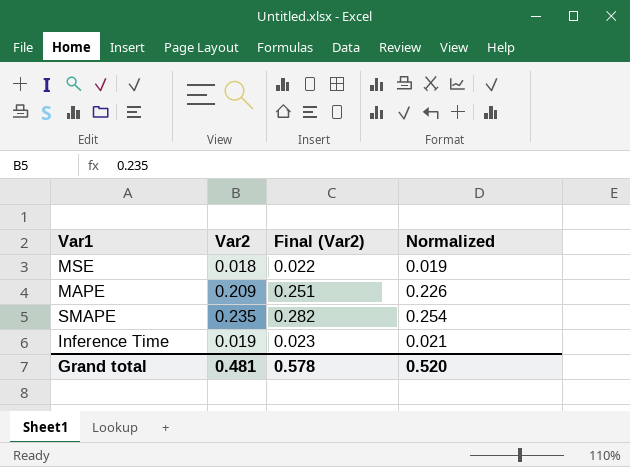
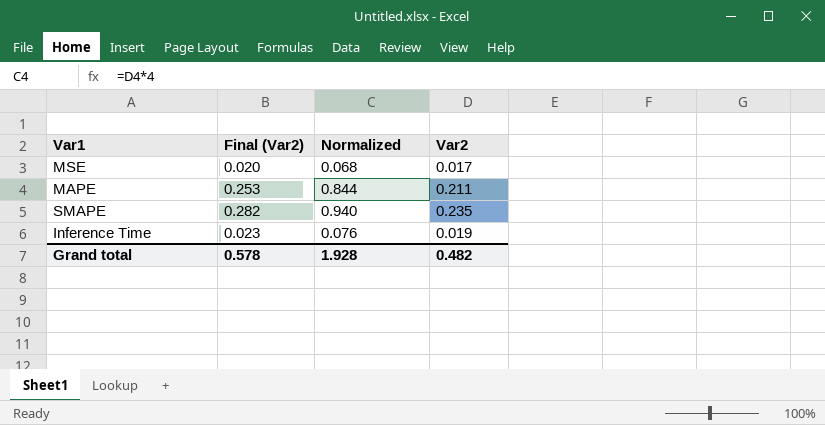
column Normalized | formula: [Var2] * 1.08 -> [Var2] * 4
column Var2 | position: 2 -> 4
MSE | Final (Var2): 0.022 -> 0.020
MSE | Var2: 0.018 -> 0.017
MAPE | Final (Var2): 0.251 -> 0.253
MAPE | Var2: 0.209 -> 0.211
Grand total | Normalized: 0.520 -> 1.928
Grand total | Var2: 0.481 -> 0.482

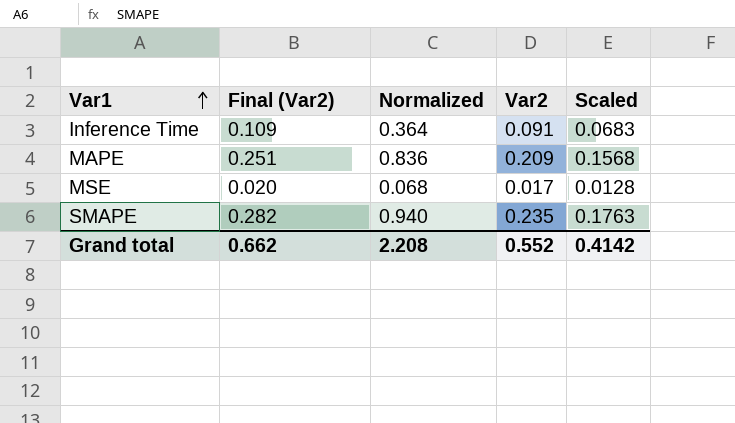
row order: none -> Var1 ascending
column Scaled | formula: none -> [Var2] * 0.75
Inference Time | Final (Var2): 0.023 -> 0.109
Inference Time | Normalized: 0.076 -> 0.364
Inference Time | Var2: 0.019 -> 0.091
MAPE | Final (Var2): 0.253 -> 0.251
MAPE | Normalized: 0.844 -> 0.836
MAPE | Var2: 0.211 -> 0.209
Grand total | Final (Var2): 0.578 -> 0.662
Grand total | Normalized: 1.928 -> 2.208
Grand total | Var2: 0.482 -> 0.552

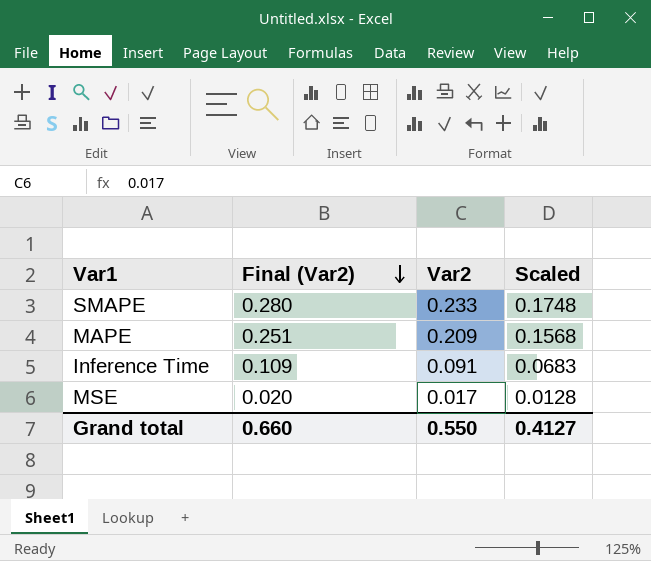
row order: Var1 ascending -> Final (Var2) descending
column Normalized | formula: [Var2] * 4 -> none
SMAPE | Final (Var2): 0.282 -> 0.280
SMAPE | Var2: 0.235 -> 0.233
SMAPE | Scaled: 0.1763 -> 0.1748
Grand total | Final (Var2): 0.662 -> 0.660
Grand total | Var2: 0.552 -> 0.550
Grand total | Scaled: 0.4142 -> 0.4127

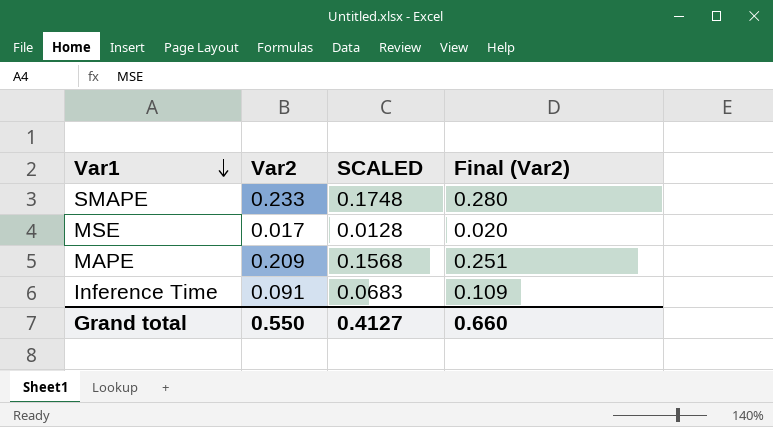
row order: Final (Var2) descending -> Var1 descending
column name: Scaled -> SCALED
column Final (Var2) | position: 2 -> 4

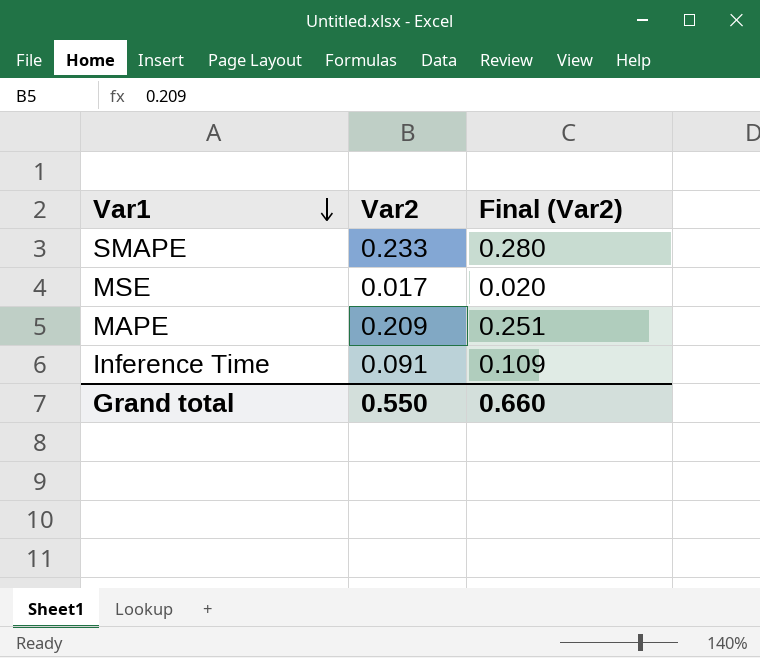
column SCALED | formula: [Var2] * 0.75 -> none

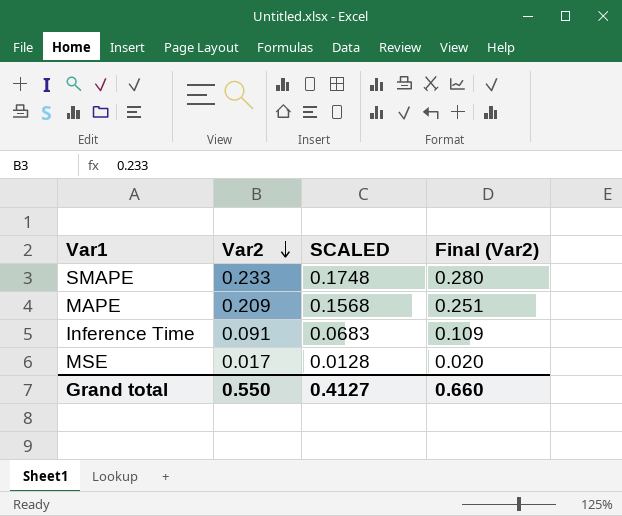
row order: Var1 descending -> Var2 descending
column SCALED | formula: none -> [Var2] * 0.75

